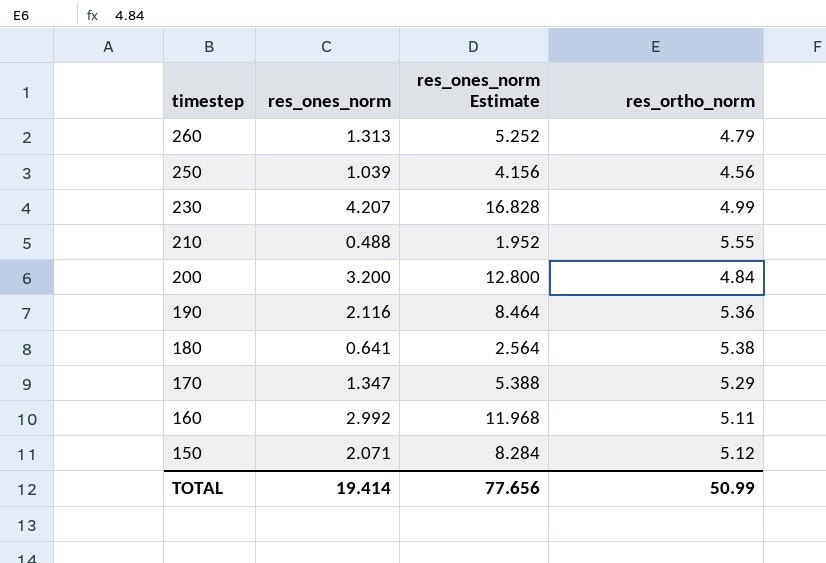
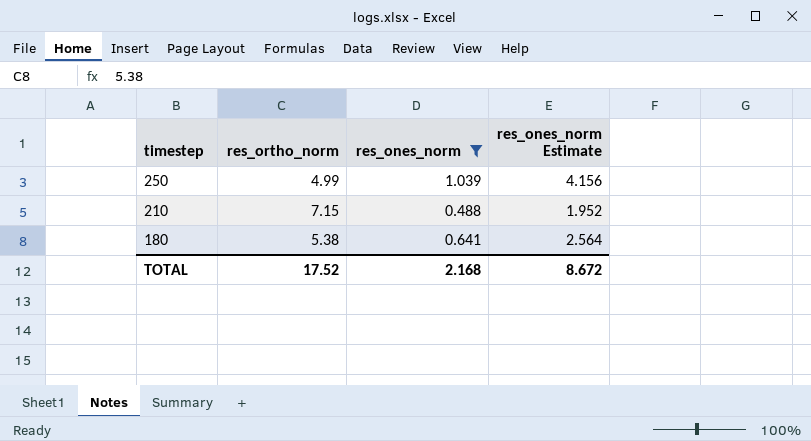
filter: none -> res_ones_norm <= 1.039
column res_ortho_norm | position: 4 -> 2
250 | res_ortho_norm: 4.56 -> 4.99
210 | res_ortho_norm: 5.55 -> 7.15
TOTAL | res_ortho_norm: 50.99 -> 17.52
TOTAL | res_ones_norm: 19.414 -> 2.168
TOTAL | res_ones_norm Estimate: 77.656 -> 8.672

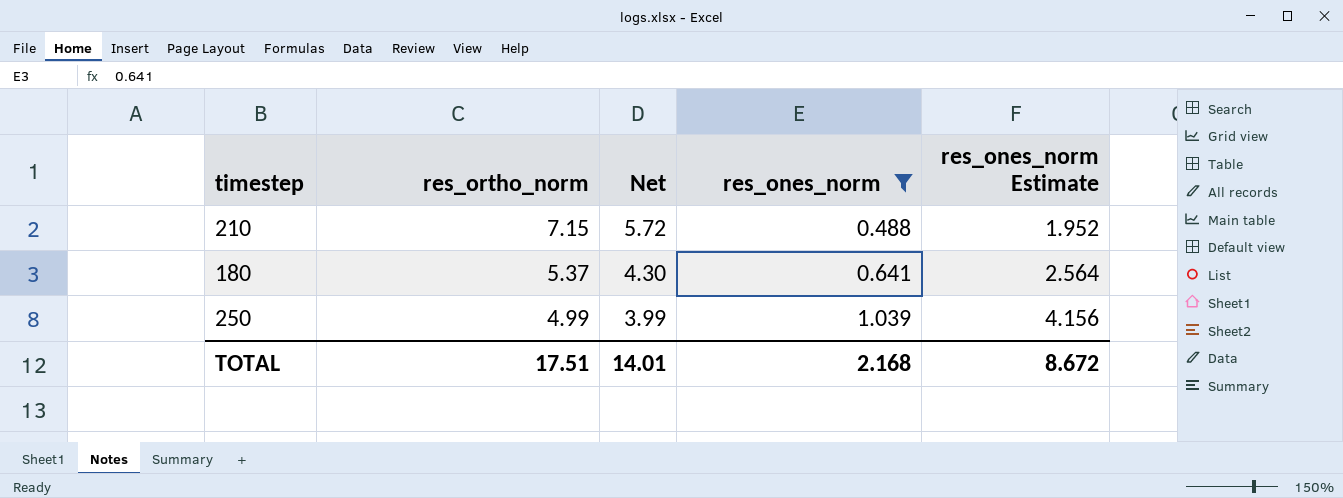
row order: timestep descending -> res_ortho_norm descending
column Net | formula: none -> [res_ortho_norm] * 0.8
180 | res_ortho_norm: 5.38 -> 5.37
TOTAL | res_ortho_norm: 17.52 -> 17.51

